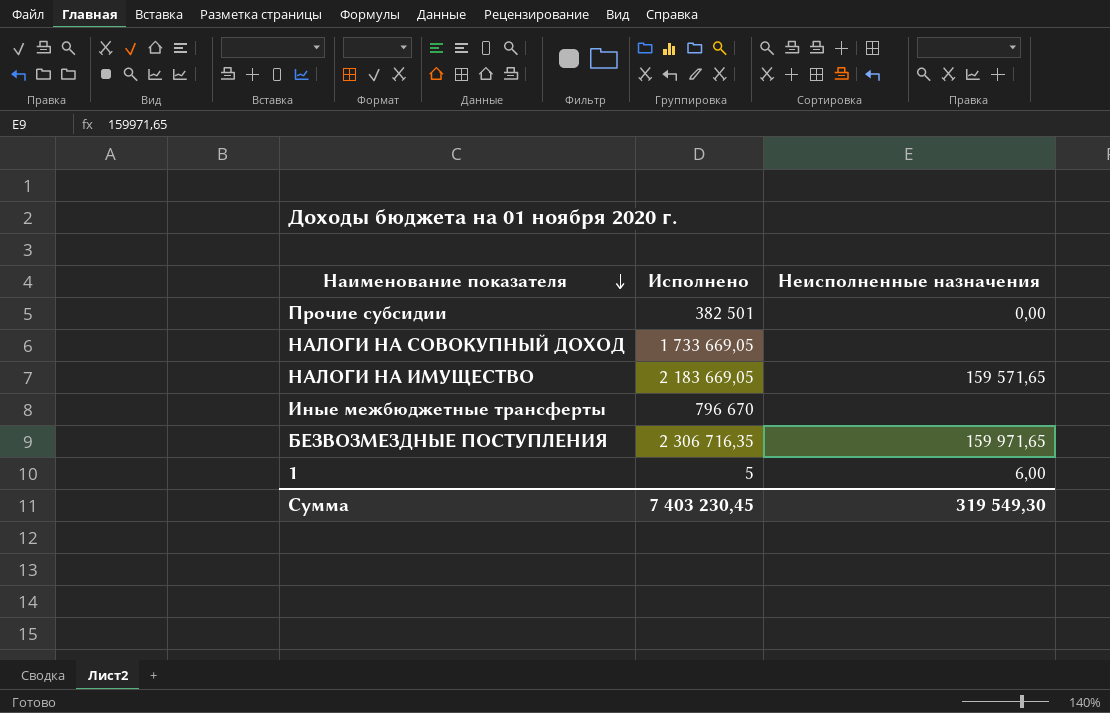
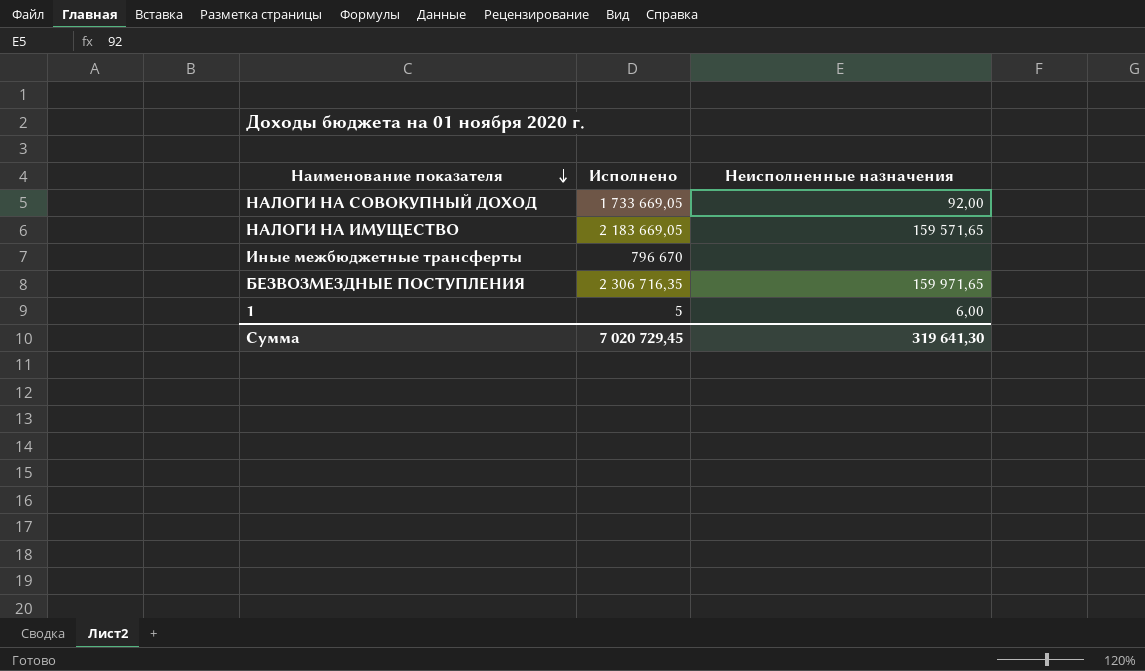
row Прочие субсидии: 382 501 | 0,00 -> none
НАЛОГИ НА СОВОКУПНЫЙ ДОХОД | Неисполненные назначения: none -> 92,00
Сумма | Исполнено: 7 403 230,45 -> 7 020 729,45
Сумма | Неисполненные назначения: 319 549,30 -> 319 641,30

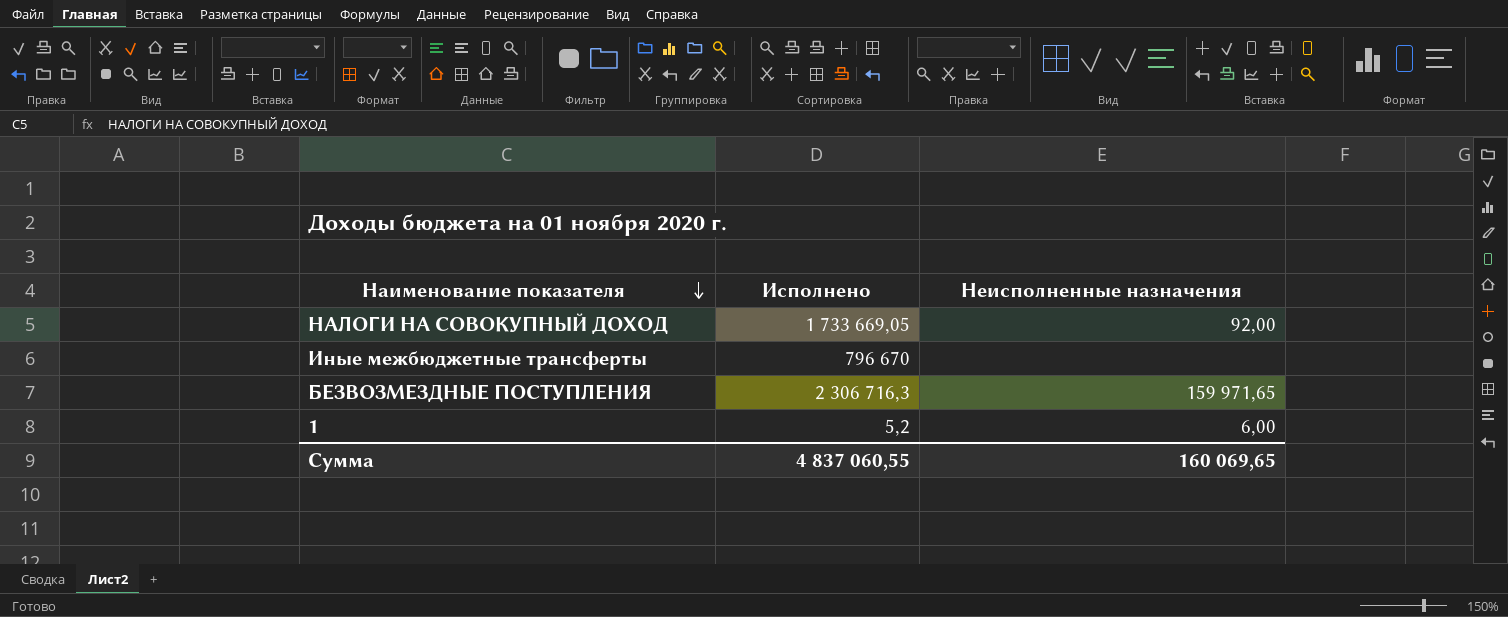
row НАЛОГИ НА ИМУЩЕСТВО: 2 183 669,05 | 159 571,65 -> none
БЕЗВОЗМЕЗДНЫЕ ПОСТУПЛЕНИЯ | Исполнено: 2 306 716,35 -> 2 306 716,3
1 | Исполнено: 5 -> 5,2
Сумма | Исполнено: 7 020 729,45 -> 4 837 060,55
Сумма | Неисполненные назначения: 319 641,30 -> 160 069,65

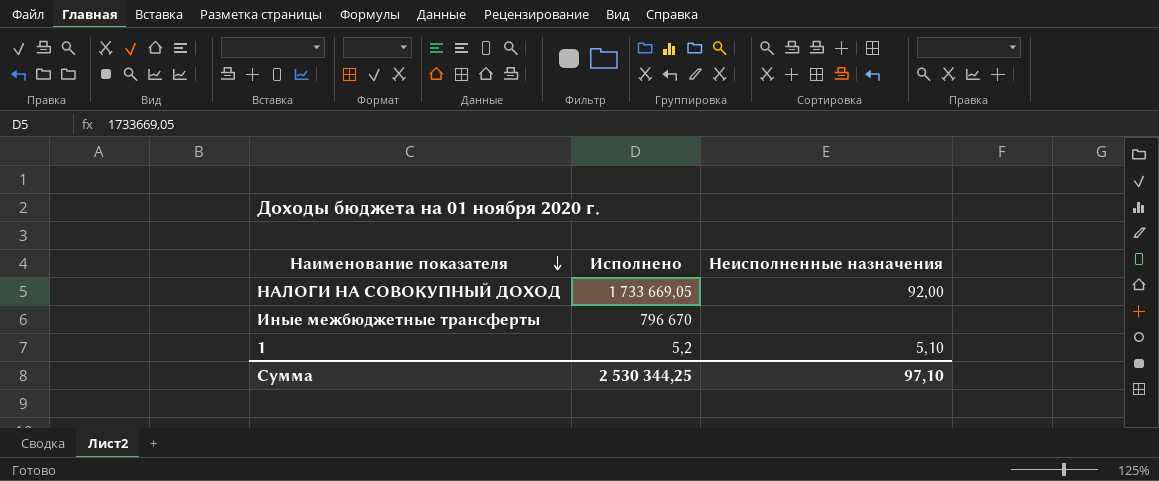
row БЕЗВОЗМЕЗДНЫЕ ПОСТУПЛЕНИЯ: 2 306 716,3 | 159 971,65 -> none
1 | Неисполненные назначения: 6,00 -> 5,10
Сумма | Исполнено: 4 837 060,55 -> 2 530 344,25
Сумма | Неисполненные назначения: 160 069,65 -> 97,10

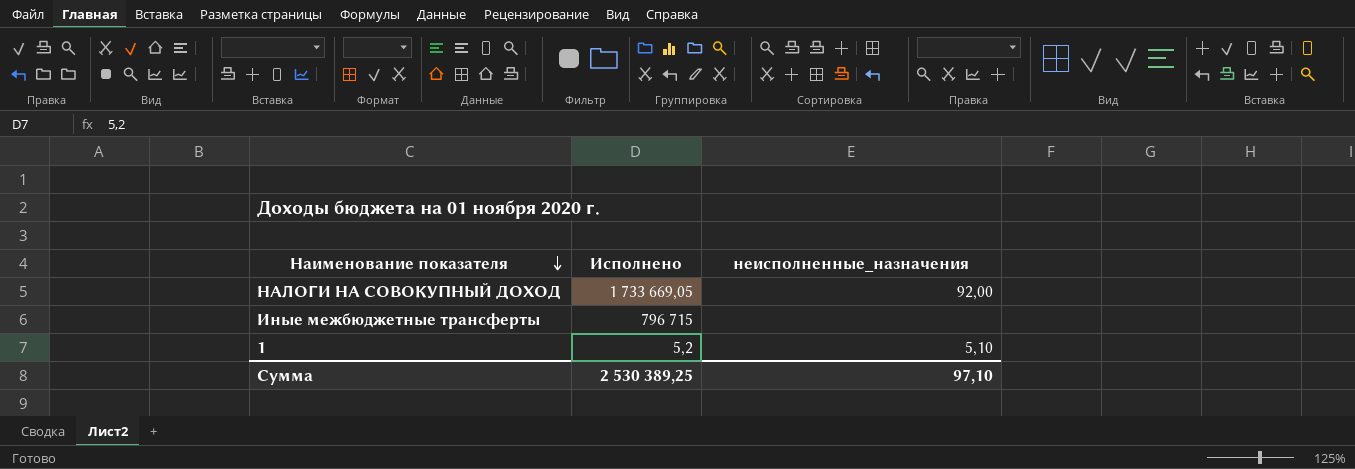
column name: Неисполненные назначения -> неисполненные_назначения
Иные межбюджетные трансферты | Исполнено: 796 670 -> 796 715
Сумма | Исполнено: 2 530 344,25 -> 2 530 389,25

